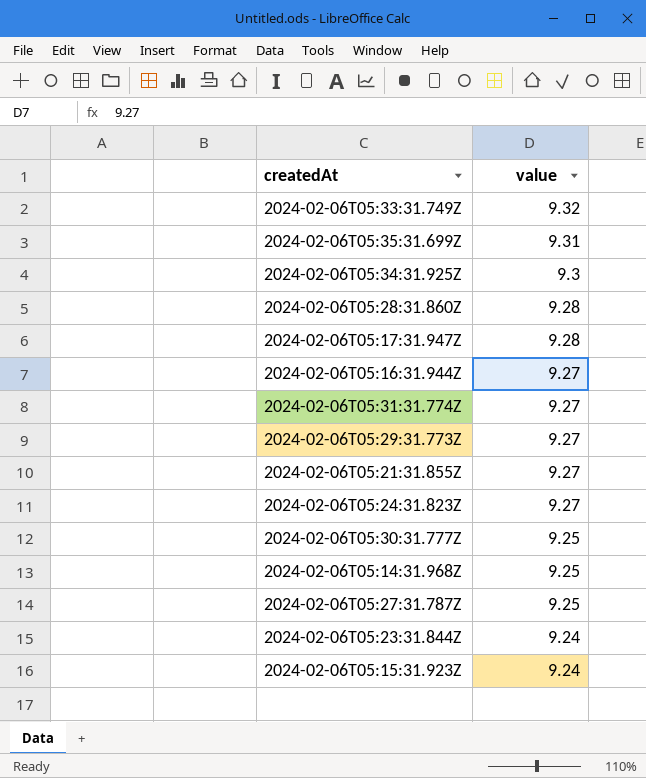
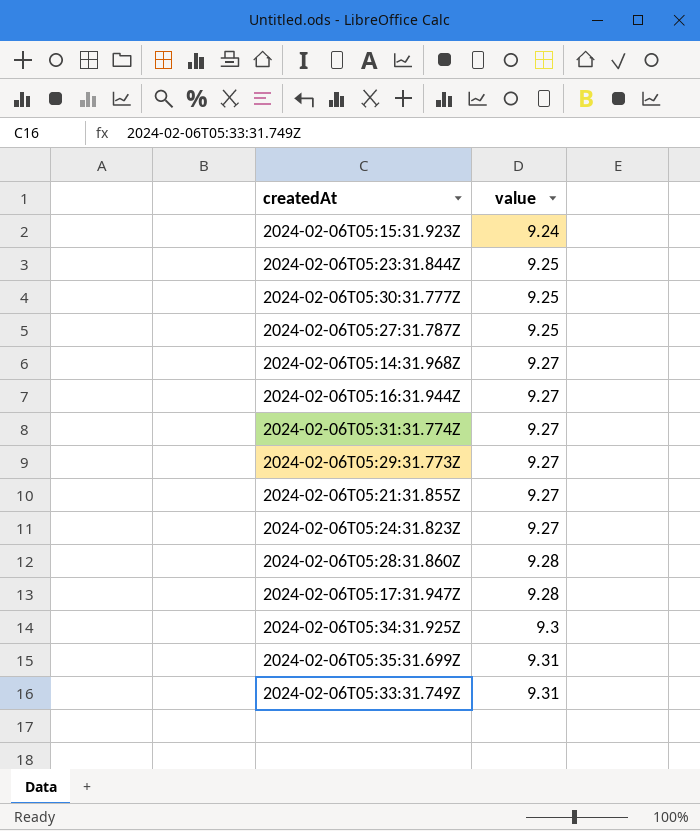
row order: value descending -> value ascending
2024-02-06T05:23:31.844Z | value: 9.24 -> 9.25
2024-02-06T05:14:31.968Z | value: 9.25 -> 9.27
2024-02-06T05:33:31.749Z | value: 9.32 -> 9.31

